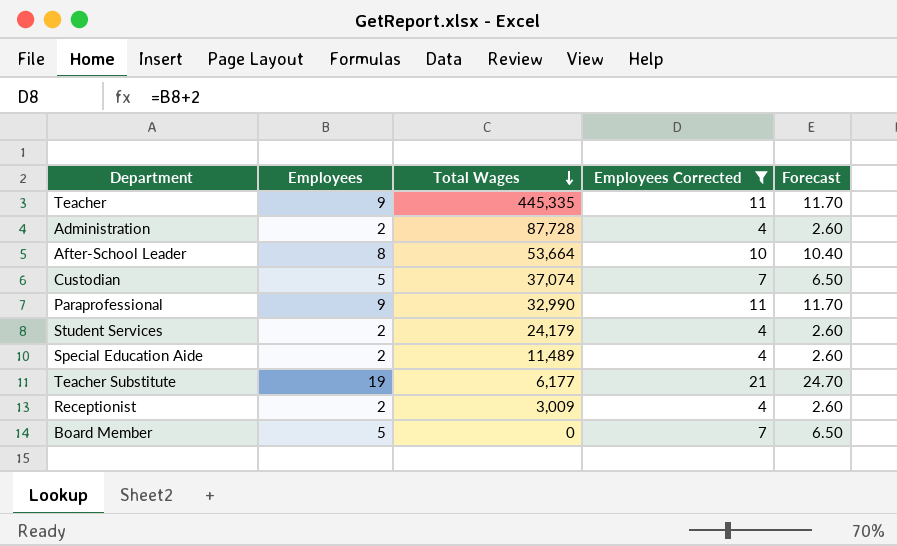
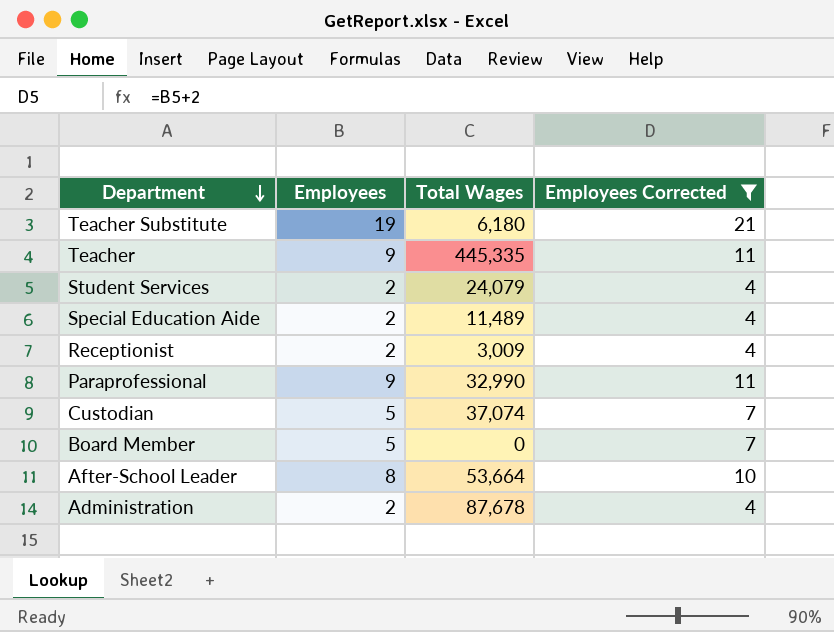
row order: Total Wages descending -> Department descending
column Forecast | formula: [Employees] * 1.3 -> none
Teacher Substitute | Total Wages: 6,177 -> 6,180
Student Services | Total Wages: 24,179 -> 24,079
Administration | Total Wages: 87,728 -> 87,678

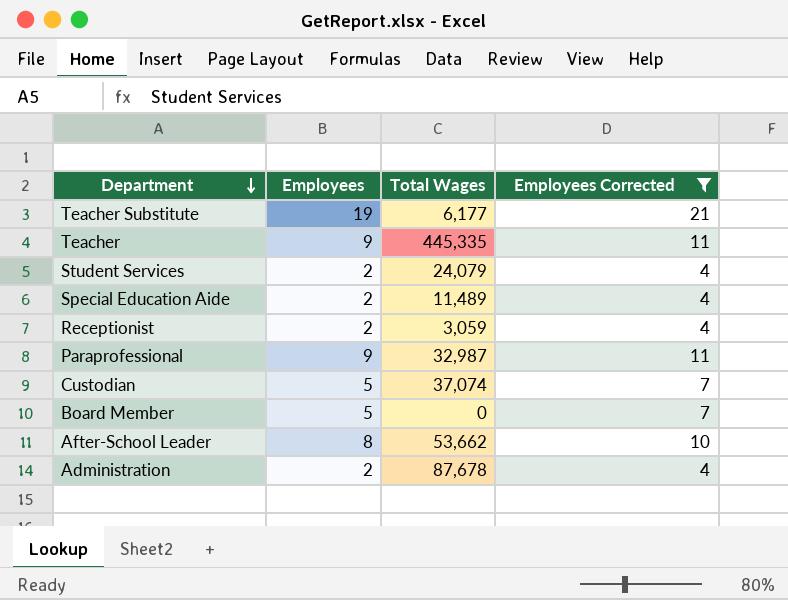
Teacher Substitute | Total Wages: 6,180 -> 6,177
Receptionist | Total Wages: 3,009 -> 3,059
Paraprofessional | Total Wages: 32,990 -> 32,987
After-School Leader | Total Wages: 53,664 -> 53,662

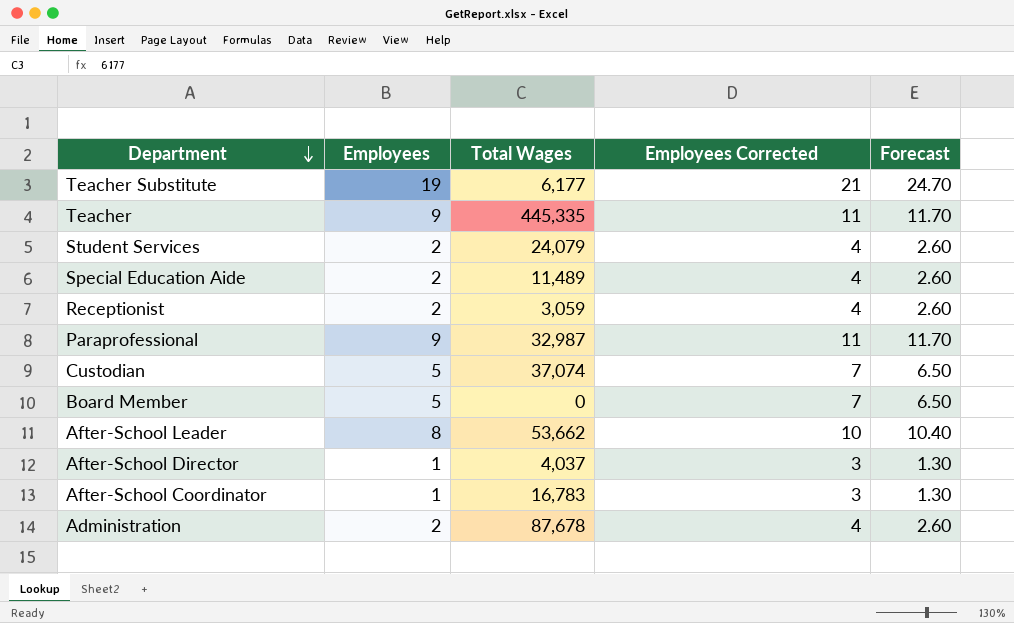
filter: Employees Corrected != 3 -> none
column Forecast | formula: none -> [Employees] * 1.3

